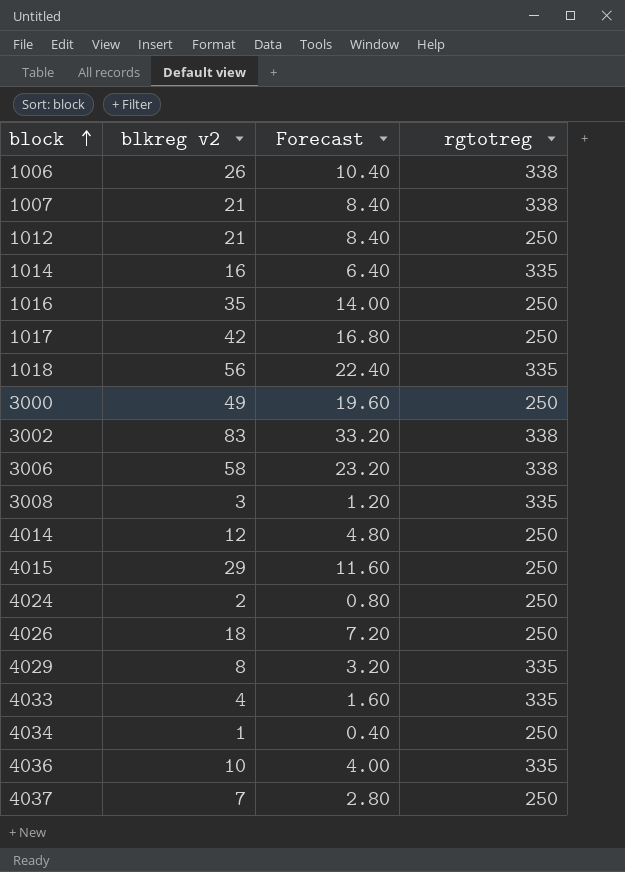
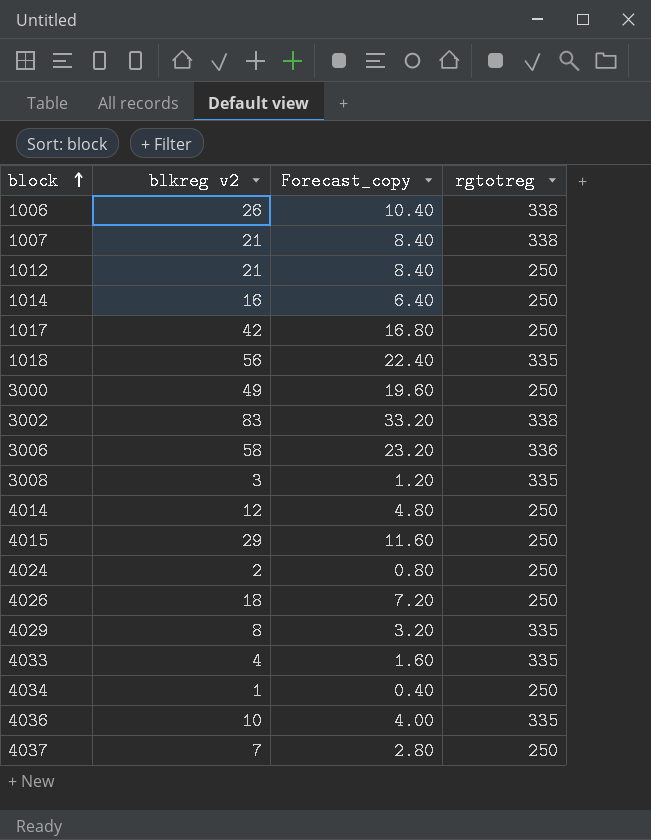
column name: Forecast -> Forecast_copy
row 1016: 35 | 14.00 | 250 -> none
1014 | rgtotreg: 335 -> 250
3006 | rgtotreg: 338 -> 336

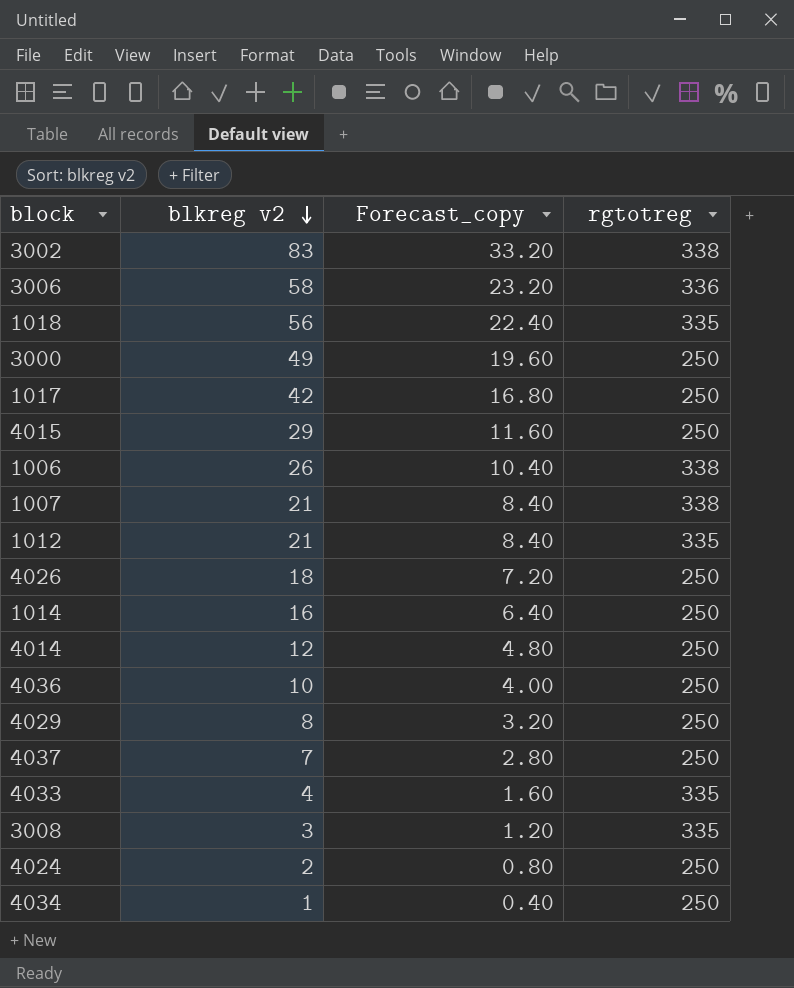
row order: block ascending -> blkreg v2 descending
1012 | rgtotreg: 250 -> 335
4036 | rgtotreg: 335 -> 250
4029 | rgtotreg: 335 -> 250

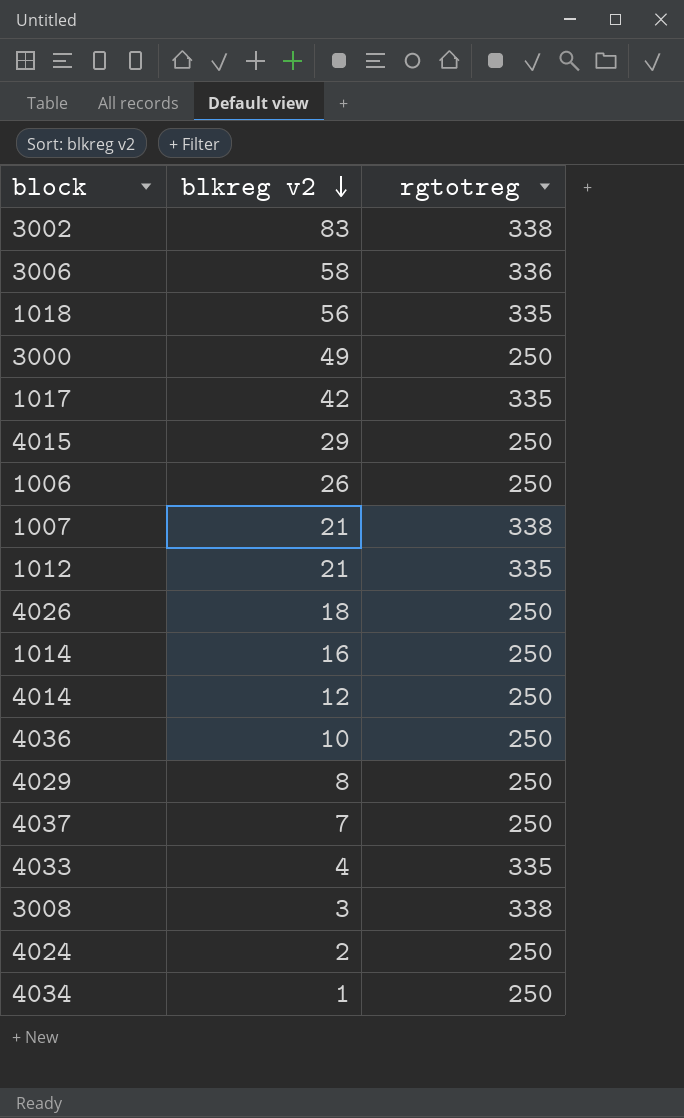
column Forecast_copy | formula: [blkreg v2] * 0.4 -> none
1017 | rgtotreg: 250 -> 335
1006 | rgtotreg: 338 -> 250
3008 | rgtotreg: 335 -> 338

